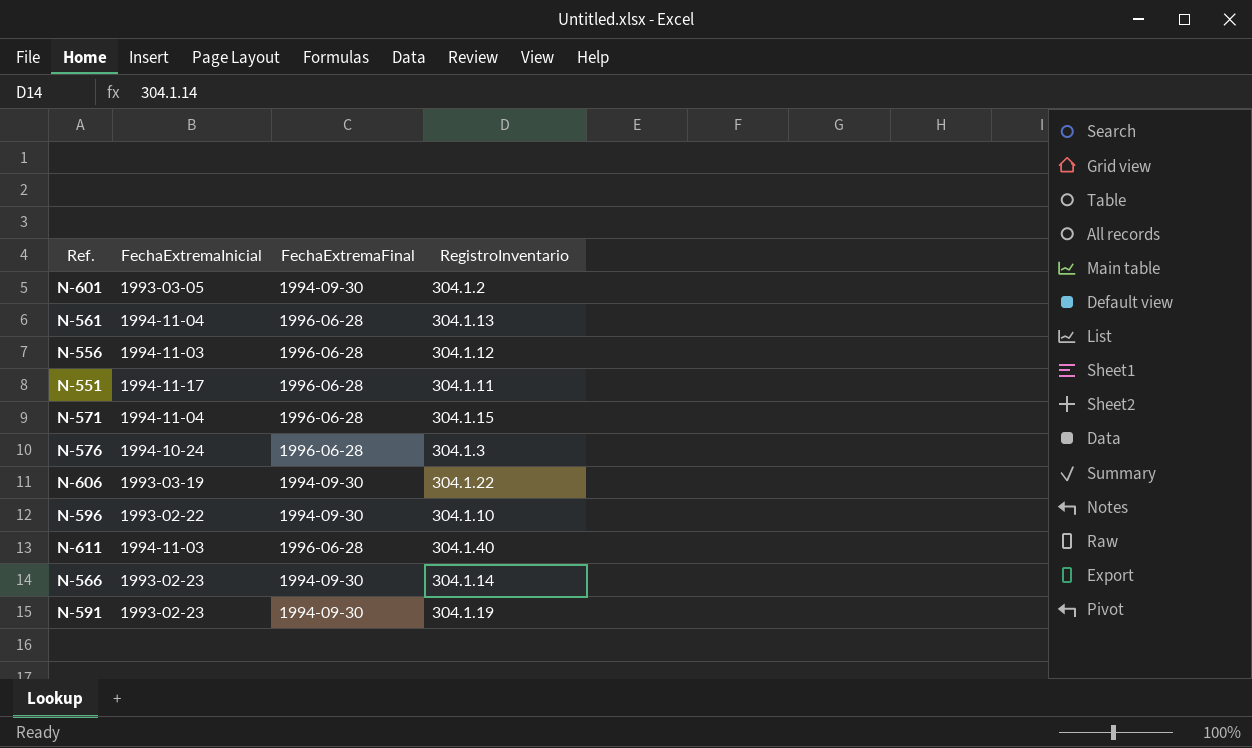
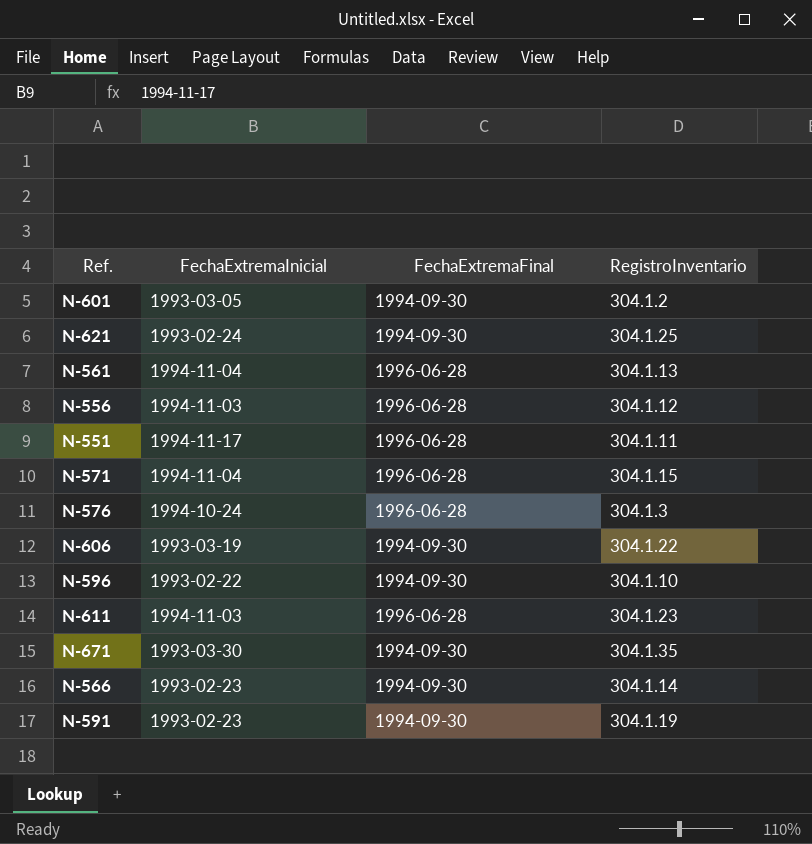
row N-621: none -> 1993-02-24 | 1994-09-30 | 304.1.25
N-611 | RegistroInventario: 304.1.40 -> 304.1.23
row N-671: none -> 1993-03-30 | 1994-09-30 | 304.1.35

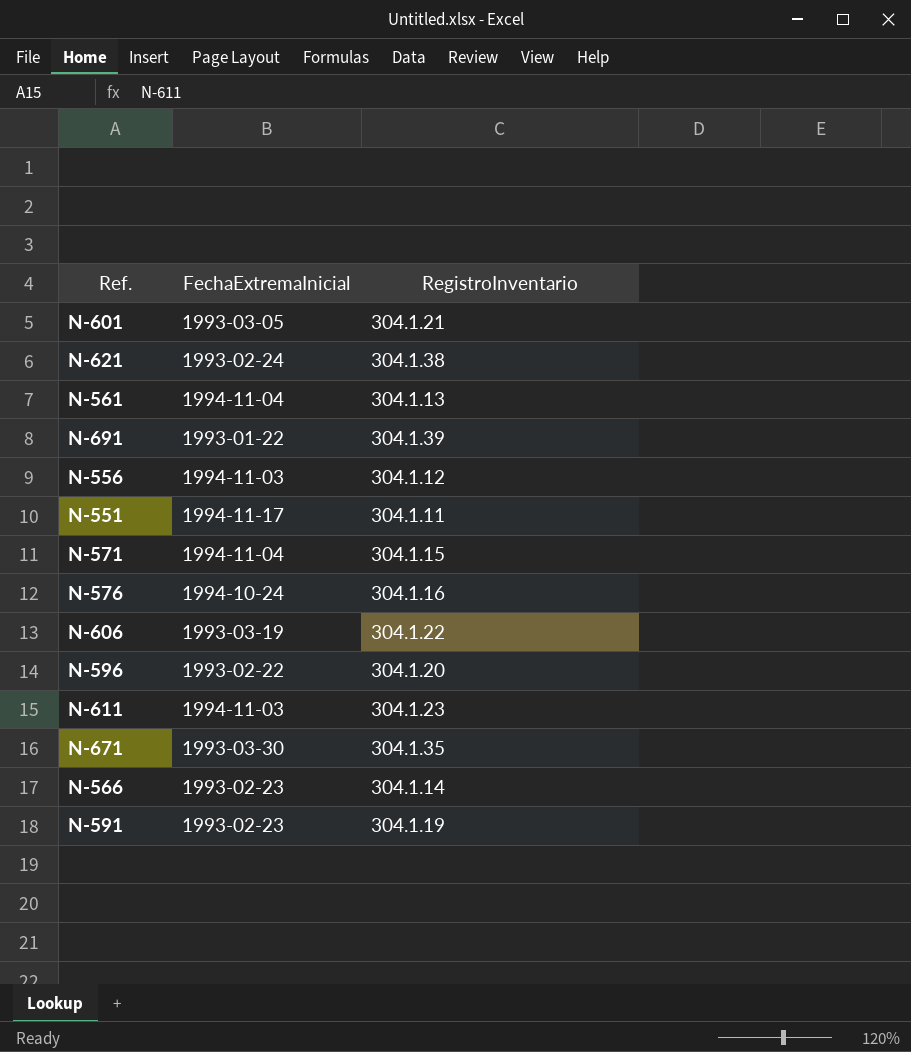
column FechaExtremaFinal | position: 3 -> none
N-601 | RegistroInventario: 304.1.2 -> 304.1.21
N-621 | RegistroInventario: 304.1.25 -> 304.1.38
row N-691: none -> 1993-01-22 | 304.1.39
N-576 | RegistroInventario: 304.1.3 -> 304.1.16
N-596 | RegistroInventario: 304.1.10 -> 304.1.20

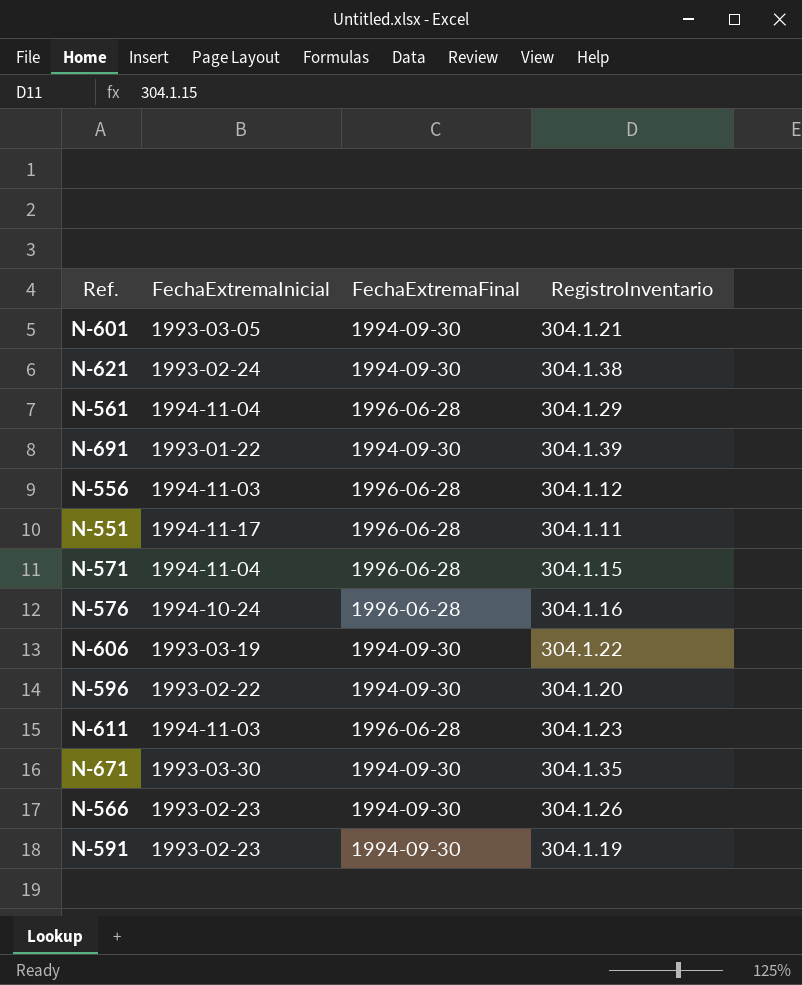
column FechaExtremaFinal | position: none -> 3
N-561 | RegistroInventario: 304.1.13 -> 304.1.29
N-566 | RegistroInventario: 304.1.14 -> 304.1.26

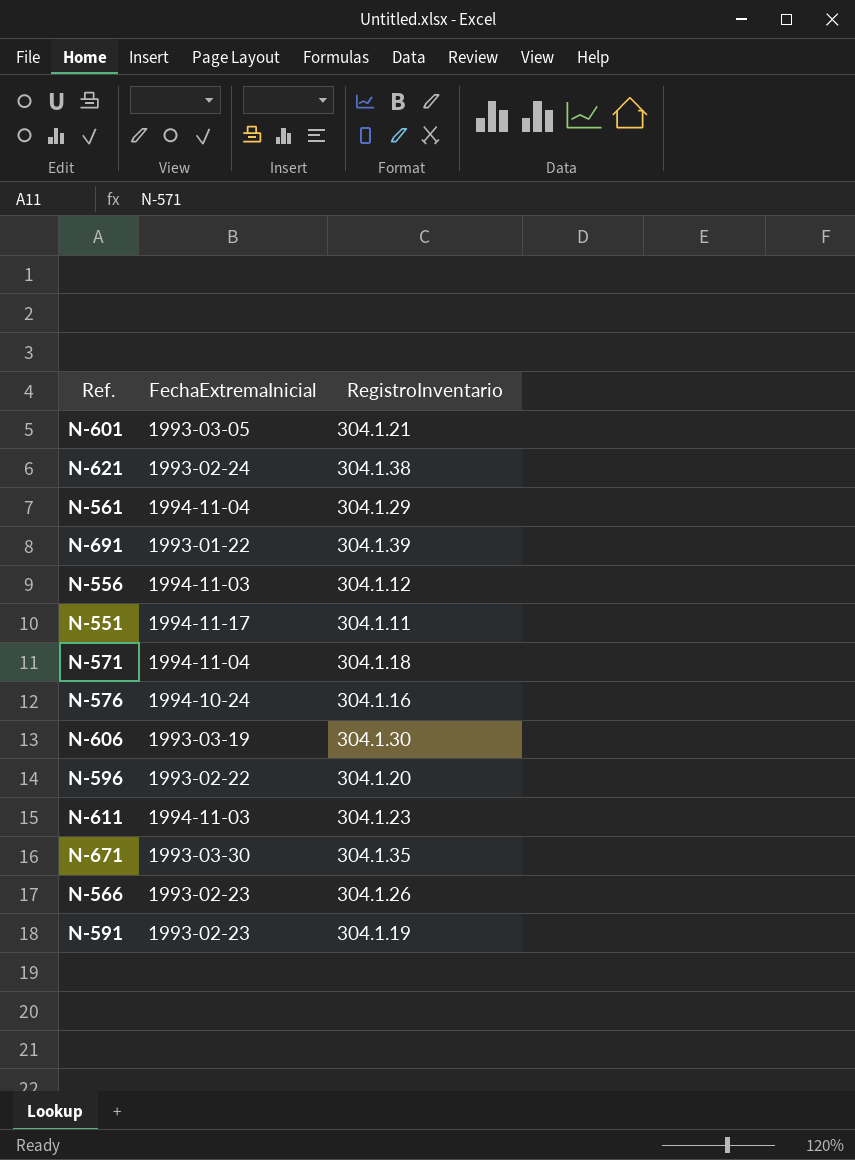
column FechaExtremaFinal | position: 3 -> none
N-571 | RegistroInventario: 304.1.15 -> 304.1.18
N-606 | RegistroInventario: 304.1.22 -> 304.1.30

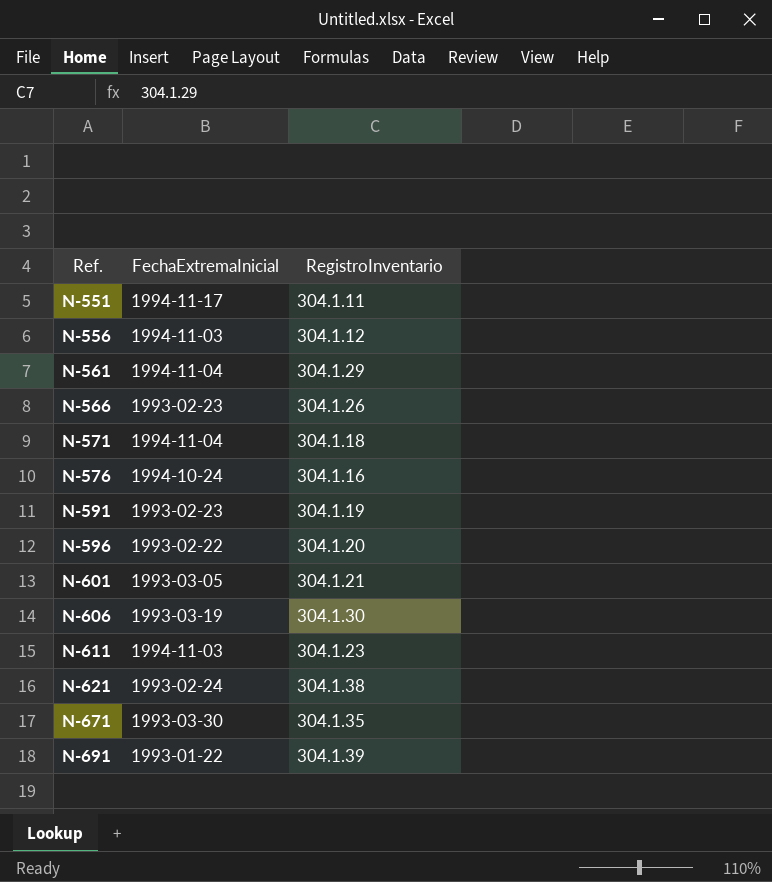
row order: none -> Ref. ascending

